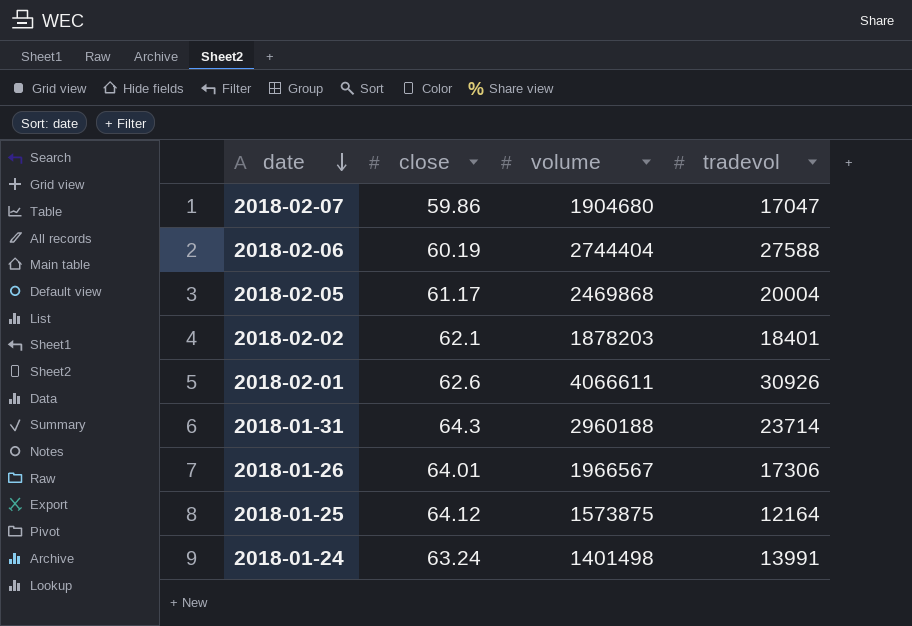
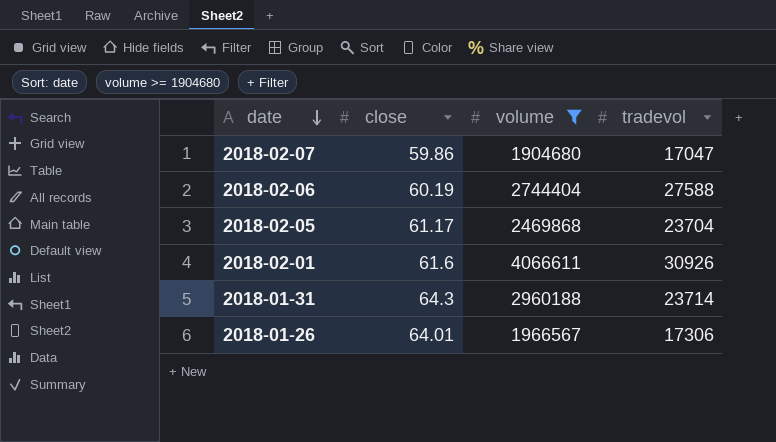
filter: none -> volume >= 1904680
2018-02-05 | tradevol: 20004 -> 23704
2018-02-01 | close: 62.6 -> 61.6

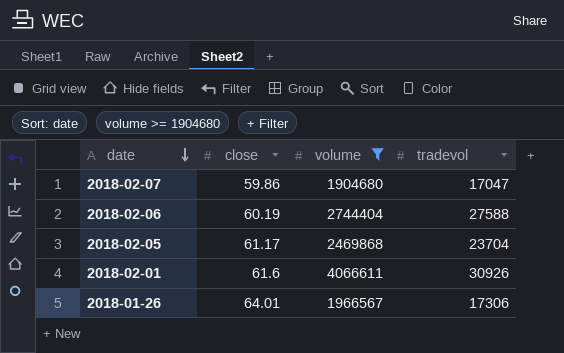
row 2018-01-31: 64.3 | 2960188 | 23714 -> none

